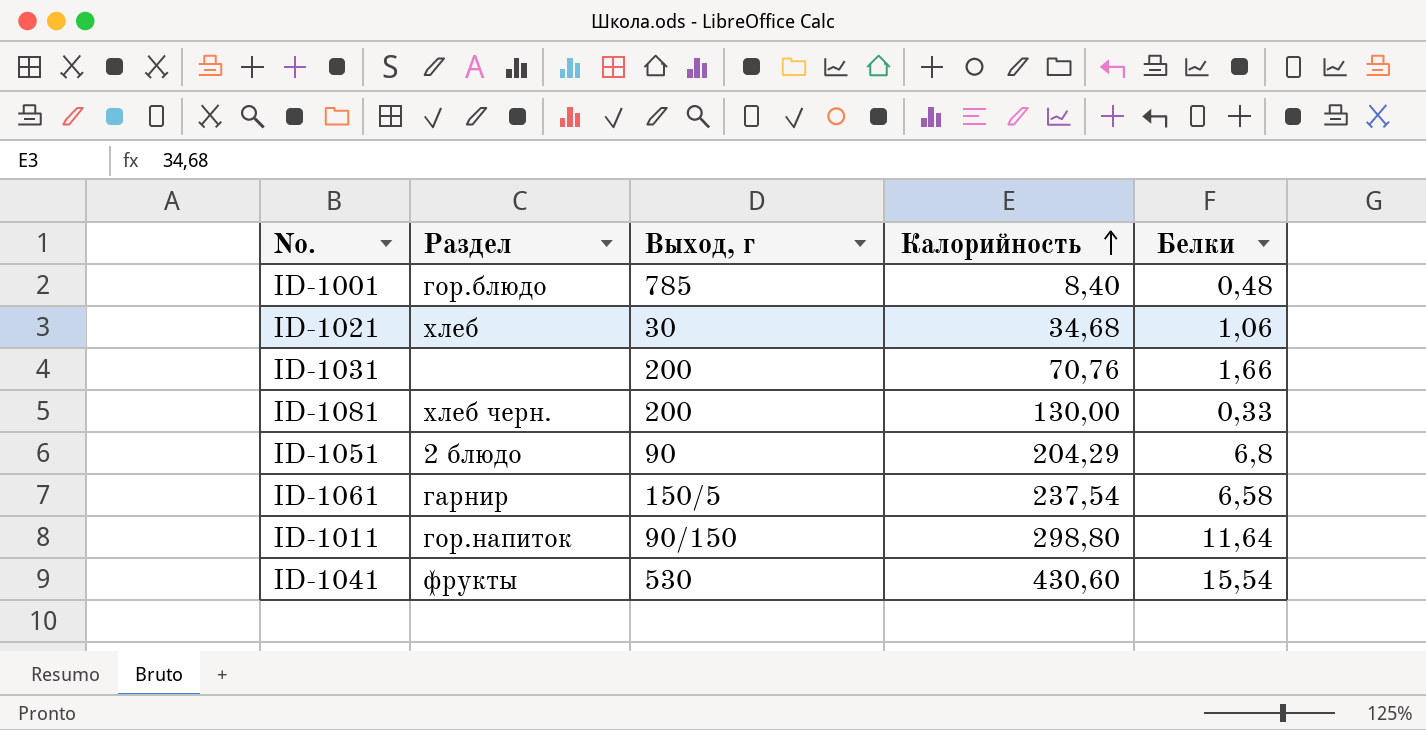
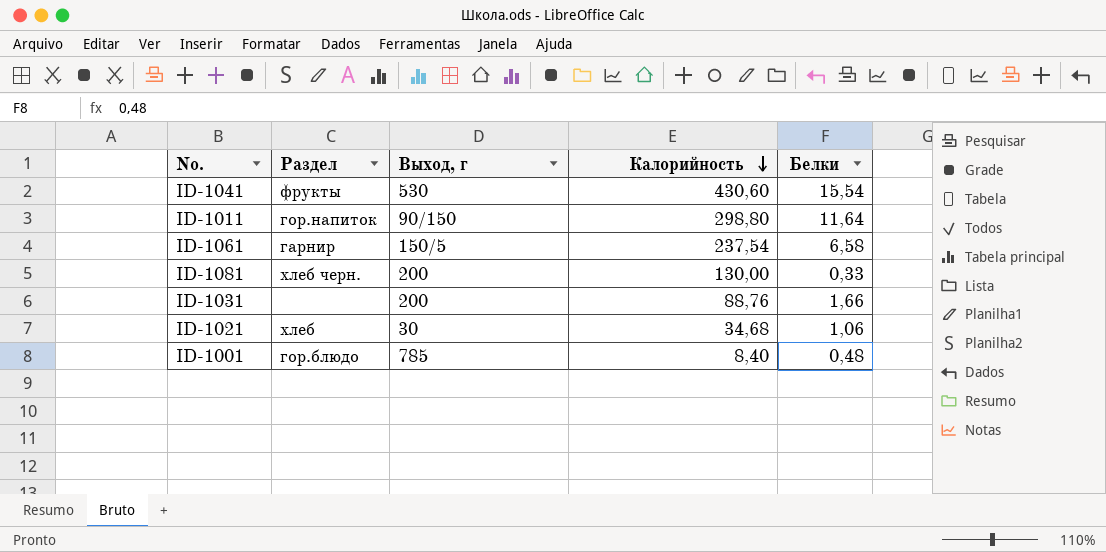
row order: Калорийность ascending -> Калорийность descending
row ID-1051: 2 блюдо | 90 | 204,29 | 6,8 -> none
ID-1031 | Калорийность: 70,76 -> 88,76

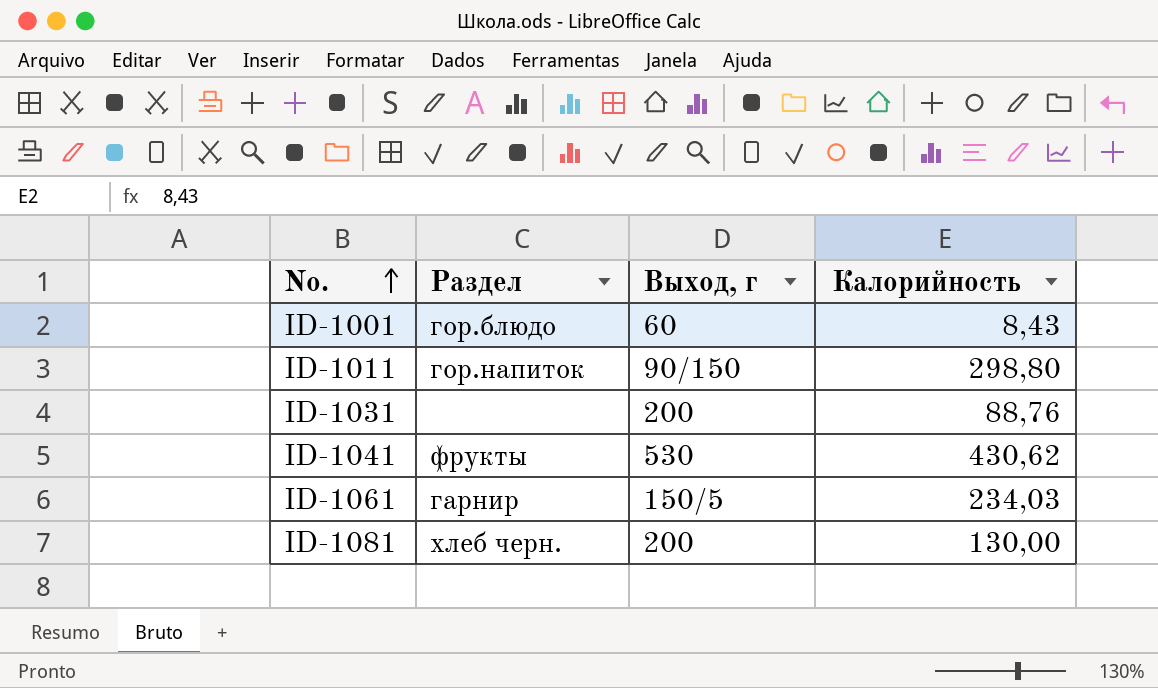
row order: Калорийность descending -> No. ascending
column Белки | position: 5 -> none
row ID-1021: хлеб | 30 | 34,68 | 1,06 -> none
ID-1001 | Выход, г: 785 -> 60
ID-1001 | Калорийность: 8,40 -> 8,43
ID-1041 | Калорийность: 430,60 -> 430,62
ID-1061 | Калорийность: 237,54 -> 234,03

